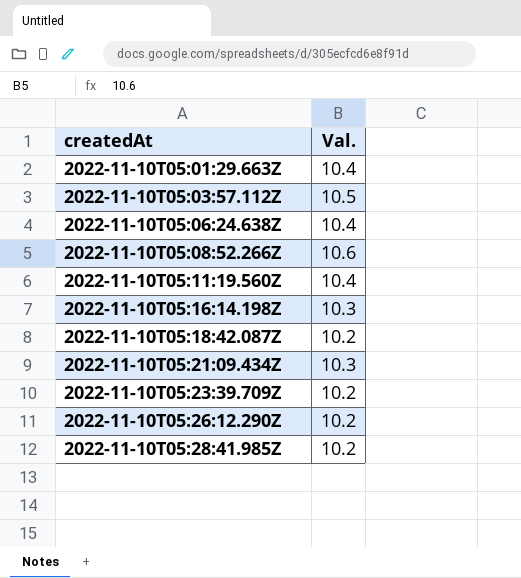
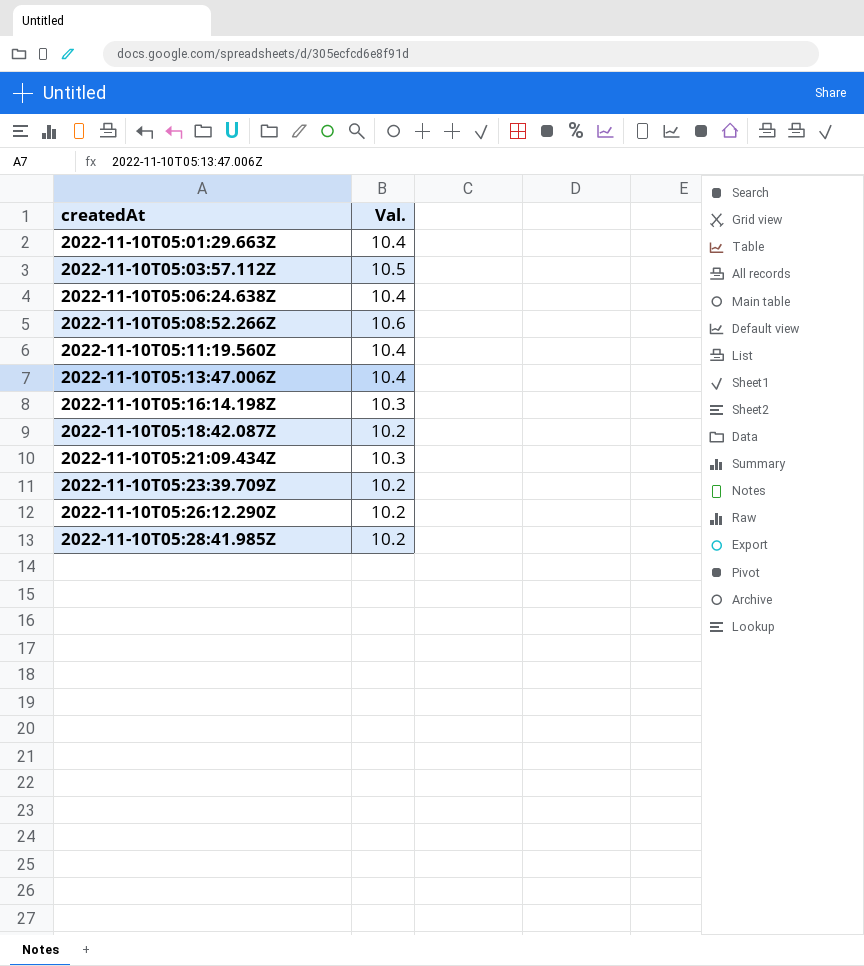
row 2022-11-10T05:13:47.006Z: none -> 10.4

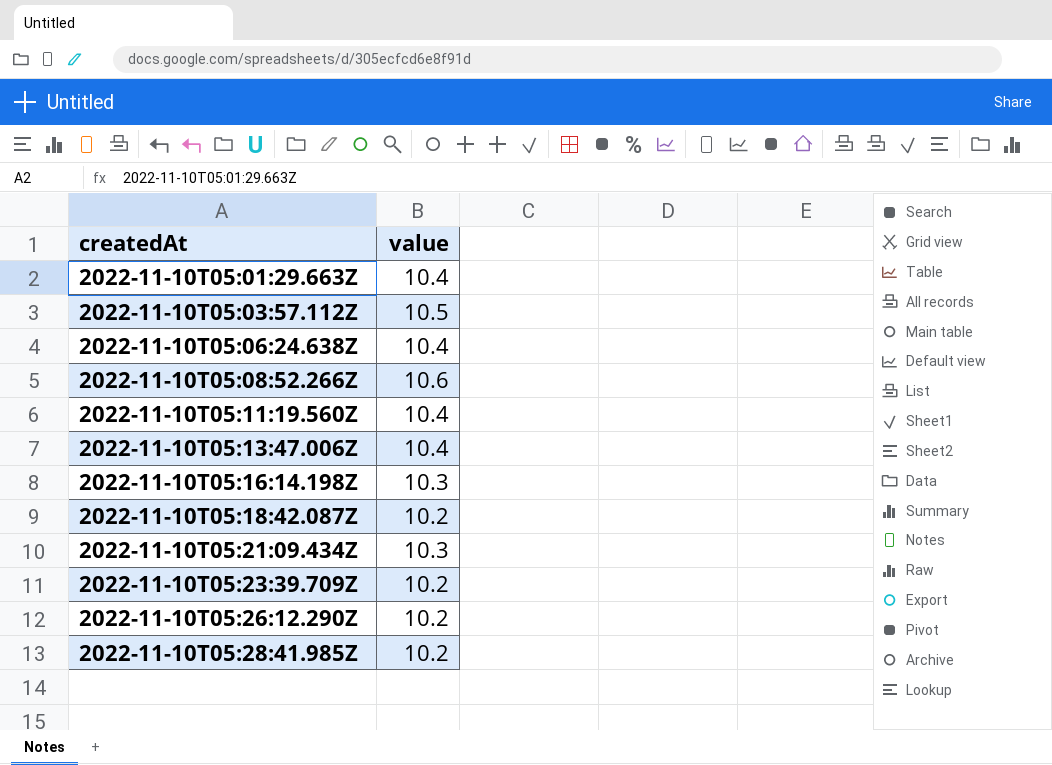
column name: Val. -> value

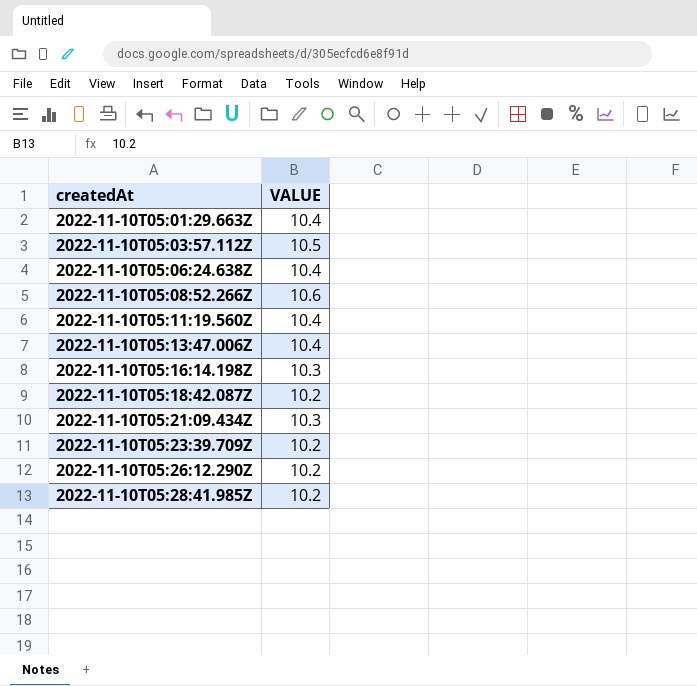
column name: value -> VALUE

